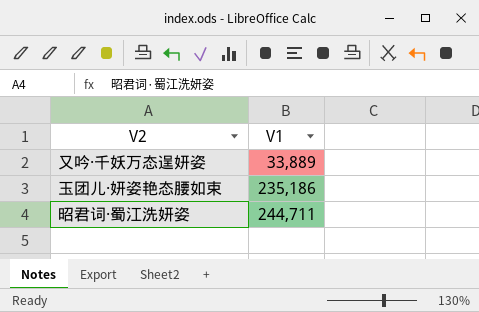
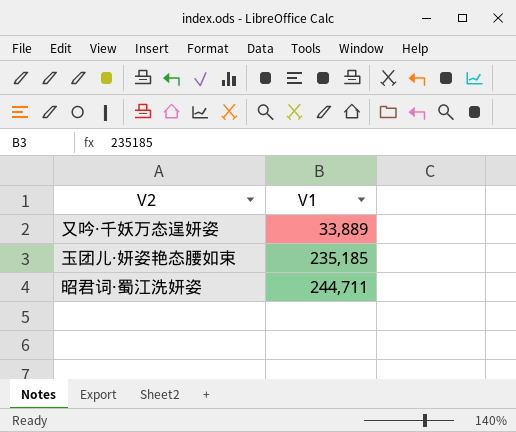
玉团儿·妍姿艳态腰如束 | V1: 235,186 -> 235,185

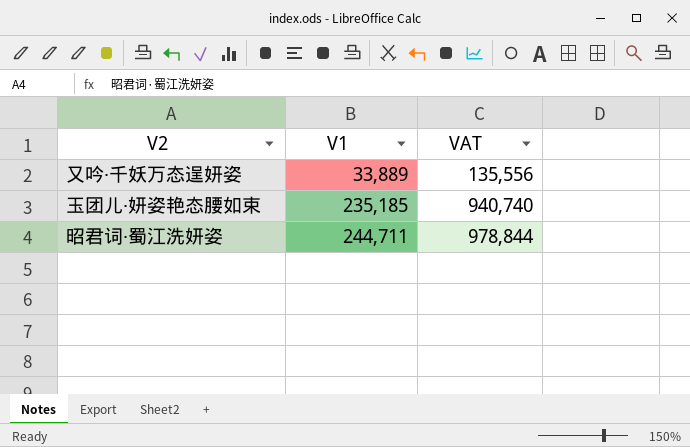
column VAT | formula: none -> [V1] * 4

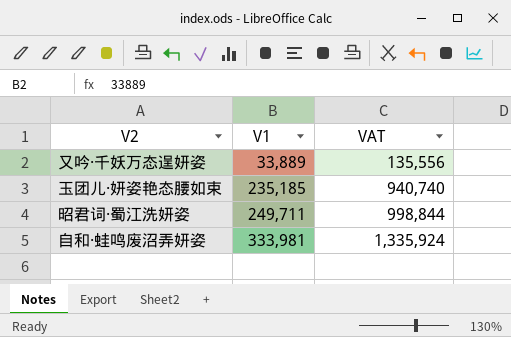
昭君词·蜀江洗妍姿 | V1: 244,711 -> 249,711
昭君词·蜀江洗妍姿 | VAT: 978,844 -> 998,844
row 自和·蛙鸣废沼弄妍姿: none -> 333,981 | 1,335,924

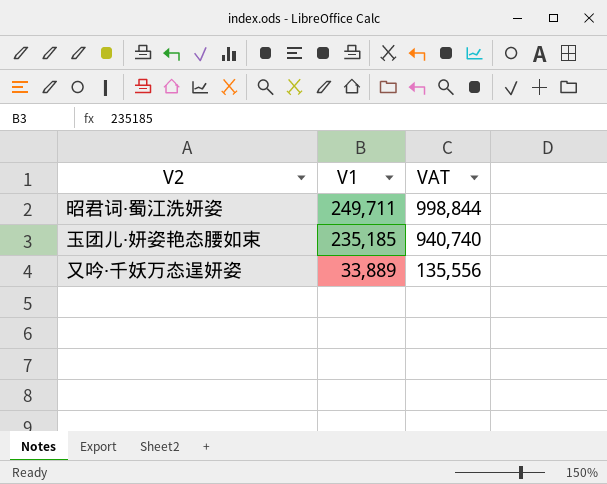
row order: V1 ascending -> V1 descending
row 自和·蛙鸣废沼弄妍姿: 333,981 | 1,335,924 -> none

